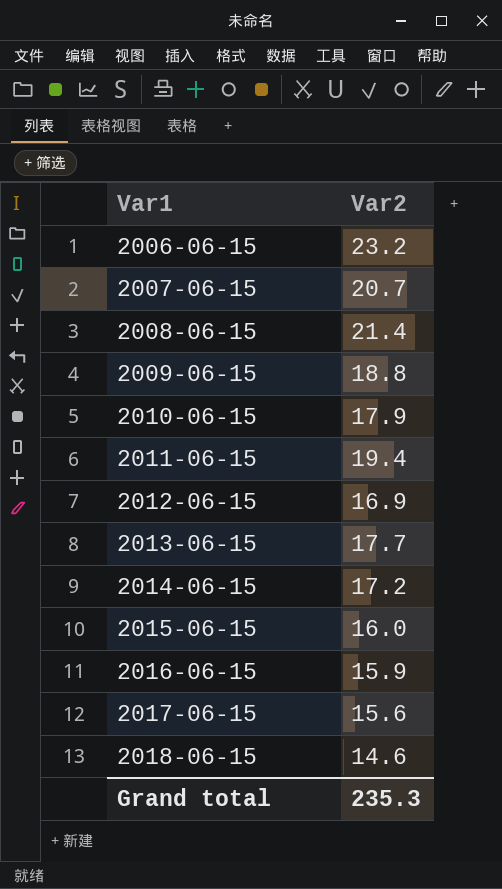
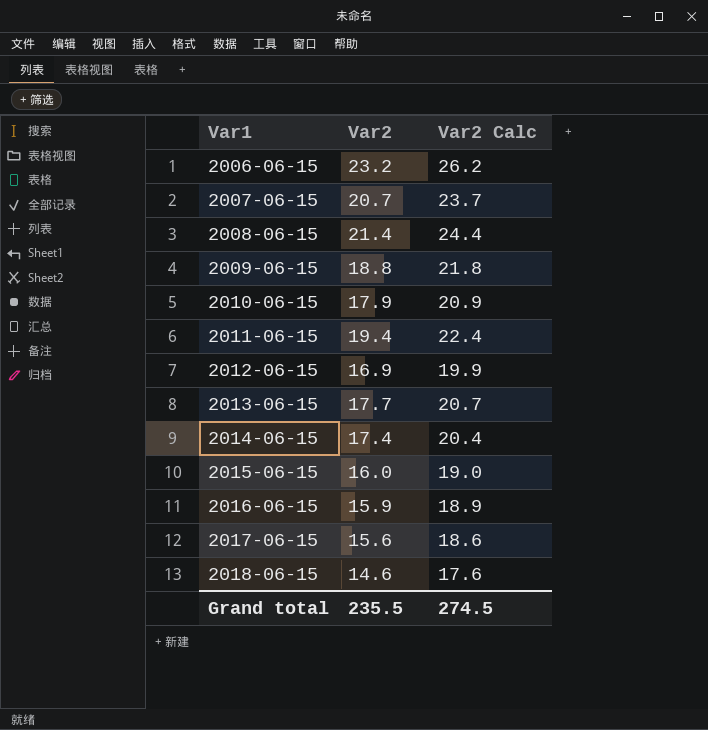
column Var2 Calc | formula: none -> [Var2] + 3
2014-06-15 | Var2: 17.2 -> 17.4
Grand total | Var2: 235.3 -> 235.5

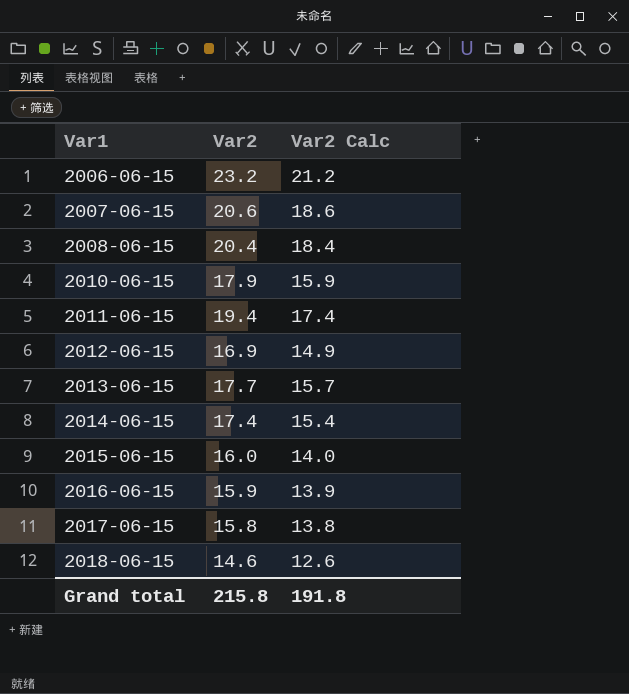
column Var2 Calc | formula: [Var2] + 3 -> [Var2] - 2
row 2009-06-15: 18.8 | 21.8 -> none
2007-06-15 | Var2: 20.7 -> 20.6
2008-06-15 | Var2: 21.4 -> 20.4
2017-06-15 | Var2: 15.6 -> 15.8
Grand total | Var2: 235.5 -> 215.8
Grand total | Var2 Calc: 274.5 -> 191.8

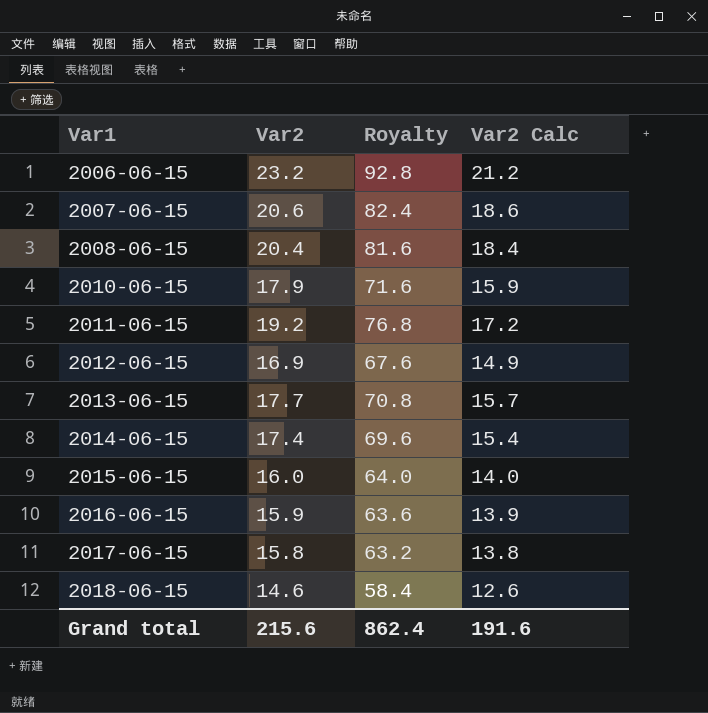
column Royalty | formula: none -> [Var2] * 4
2011-06-15 | Var2: 19.4 -> 19.2
2011-06-15 | Var2 Calc: 17.4 -> 17.2
Grand total | Var2: 215.8 -> 215.6
Grand total | Var2 Calc: 191.8 -> 191.6

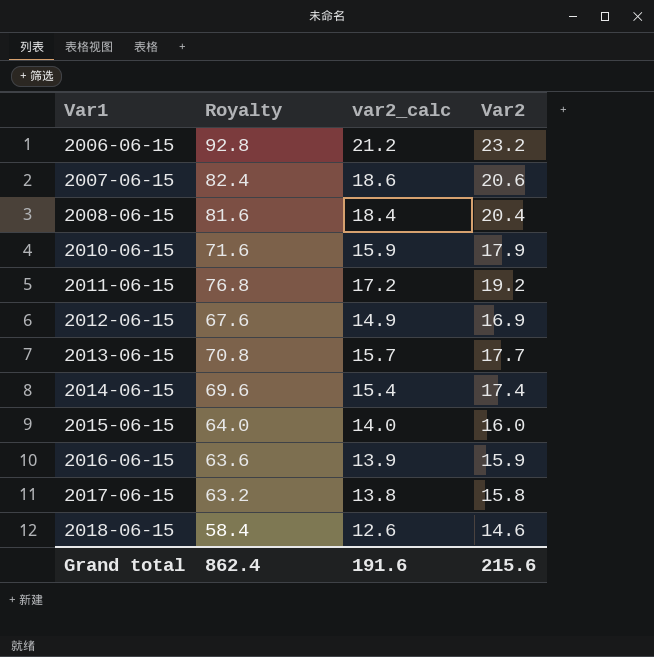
column name: Var2 Calc -> var2_calc
column Var2 | position: 2 -> 4

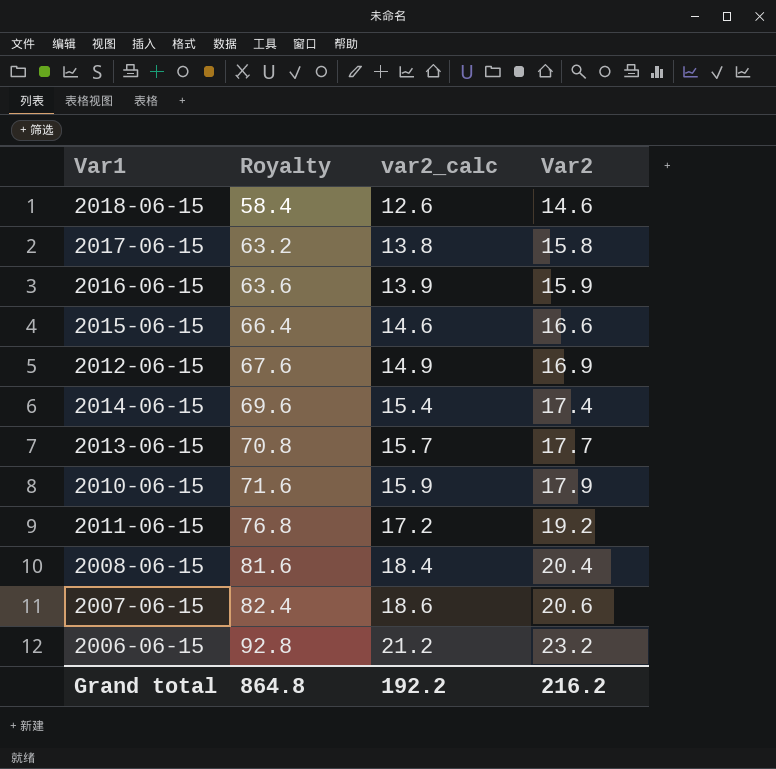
row order: Var1 ascending -> Royalty ascending
2015-06-15 | Royalty: 64.0 -> 66.4
2015-06-15 | var2_calc: 14.0 -> 14.6
2015-06-15 | Var2: 16.0 -> 16.6
Grand total | Royalty: 862.4 -> 864.8
Grand total | var2_calc: 191.6 -> 192.2
Grand total | Var2: 215.6 -> 216.2

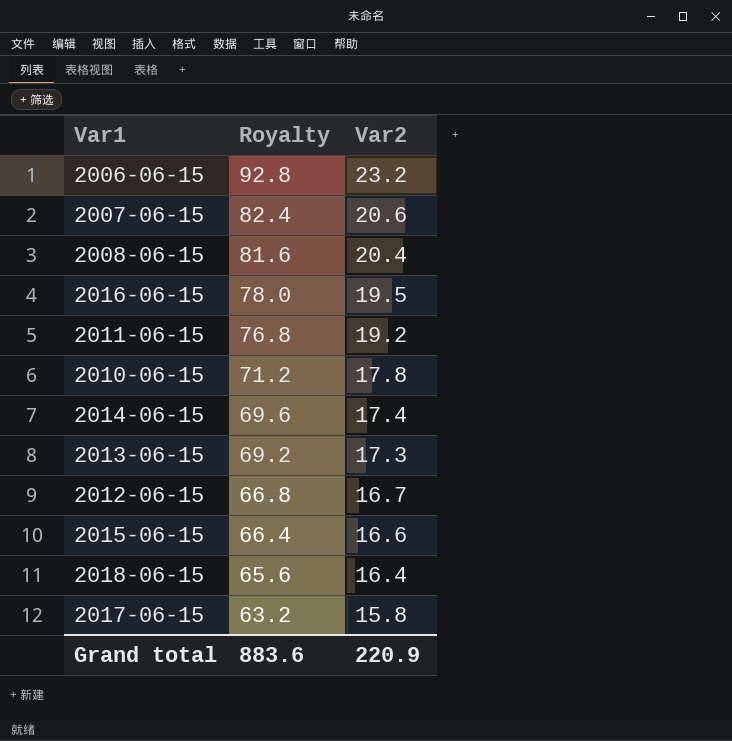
row order: Royalty ascending -> Royalty descending
column var2_calc | formula: [Var2] - 2 -> none
2016-06-15 | Royalty: 63.6 -> 78.0
2016-06-15 | Var2: 15.9 -> 19.5
2010-06-15 | Royalty: 71.6 -> 71.2
2010-06-15 | Var2: 17.9 -> 17.8
2013-06-15 | Royalty: 70.8 -> 69.2
2013-06-15 | Var2: 17.7 -> 17.3
2012-06-15 | Royalty: 67.6 -> 66.8
2012-06-15 | Var2: 16.9 -> 16.7
2018-06-15 | Royalty: 58.4 -> 65.6
2018-06-15 | Var2: 14.6 -> 16.4
Grand total | Royalty: 864.8 -> 883.6
Grand total | Var2: 216.2 -> 220.9

